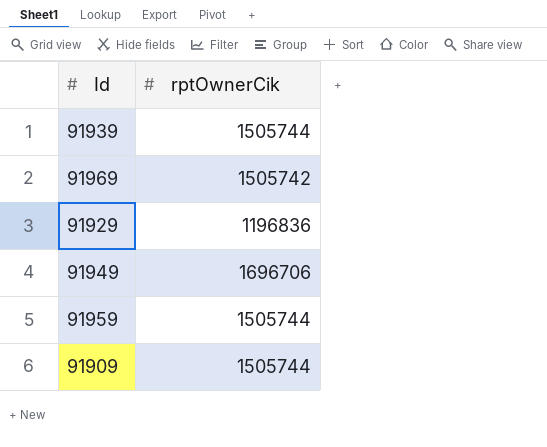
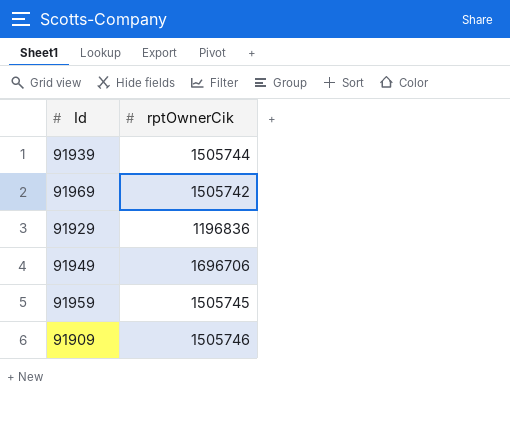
91959 | rptOwnerCik: 1505744 -> 1505745
91909 | rptOwnerCik: 1505744 -> 1505746

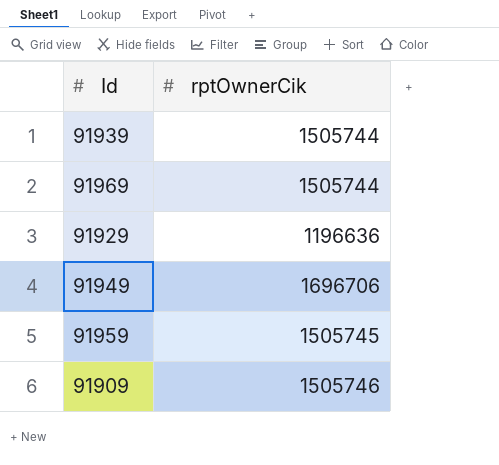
91969 | rptOwnerCik: 1505742 -> 1505744
91929 | rptOwnerCik: 1196836 -> 1196636

